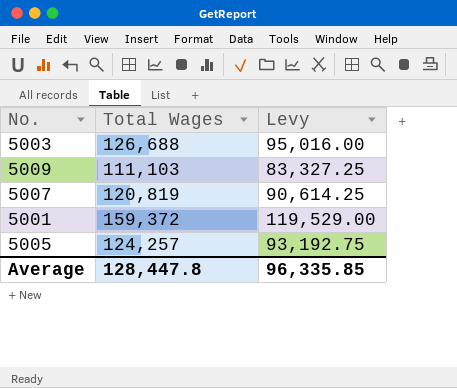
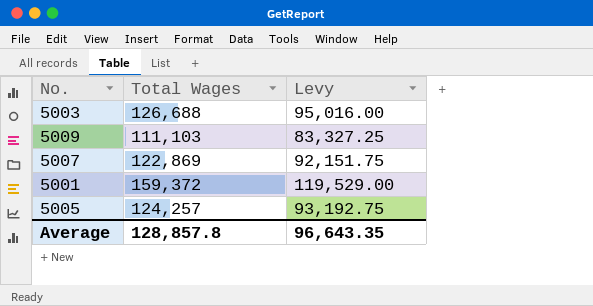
5007 | Total Wages: 120,819 -> 122,869
5007 | Levy: 90,614.25 -> 92,151.75
Average | Total Wages: 128,447.8 -> 128,857.8
Average | Levy: 96,335.85 -> 96,643.35

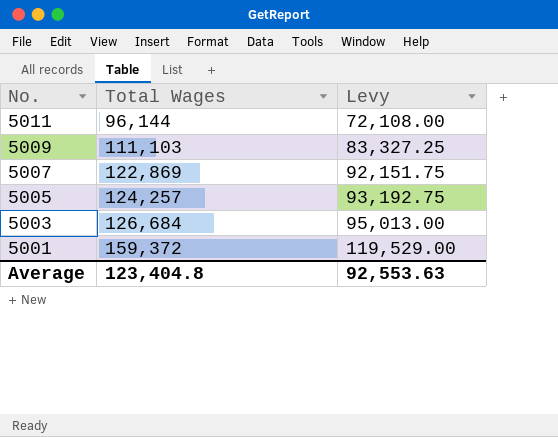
row order: none -> No. descending
row 5011: none -> 96,144 | 72,108.00
5003 | Total Wages: 126,688 -> 126,684
5003 | Levy: 95,016.00 -> 95,013.00
Average | Total Wages: 128,857.8 -> 123,404.8
Average | Levy: 96,643.35 -> 92,553.63

